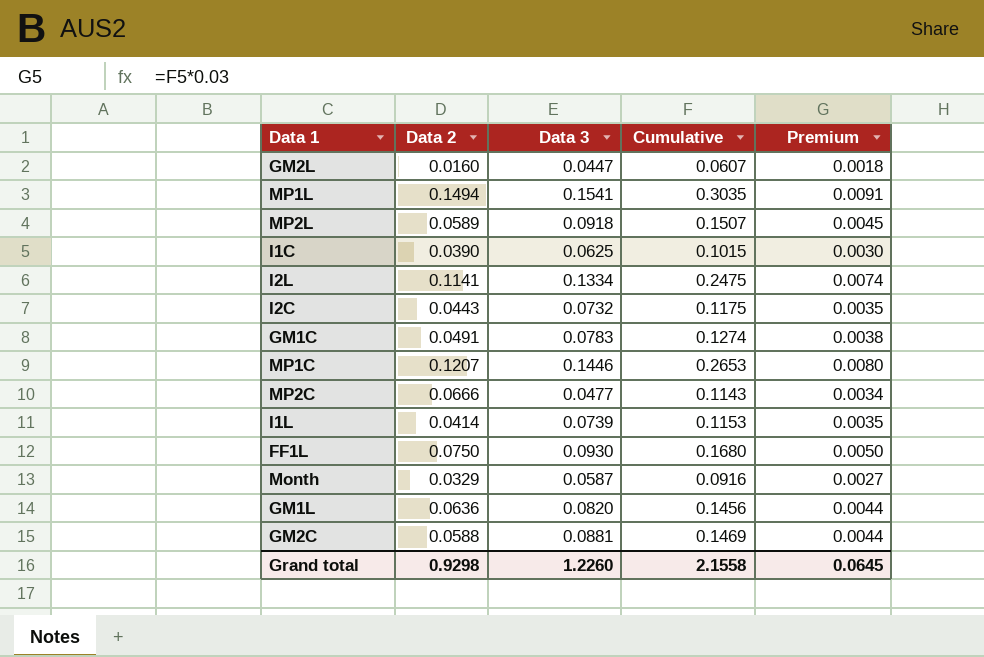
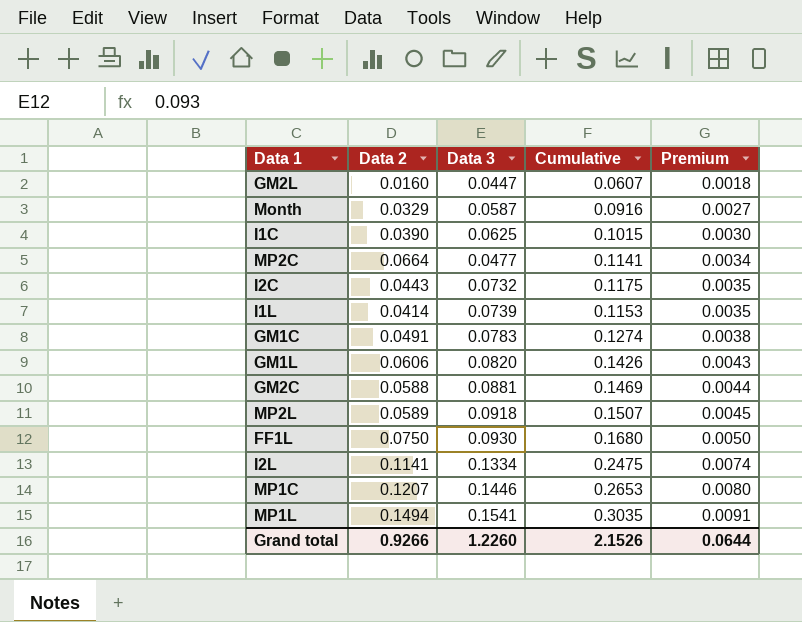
row order: none -> Premium ascending
MP2C | Data 2: 0.0666 -> 0.0664
MP2C | Cumulative: 0.1143 -> 0.1141
GM1L | Data 2: 0.0636 -> 0.0606
GM1L | Cumulative: 0.1456 -> 0.1426
GM1L | Premium: 0.0044 -> 0.0043
Grand total | Data 2: 0.9298 -> 0.9266
Grand total | Cumulative: 2.1558 -> 2.1526
Grand total | Premium: 0.0645 -> 0.0644

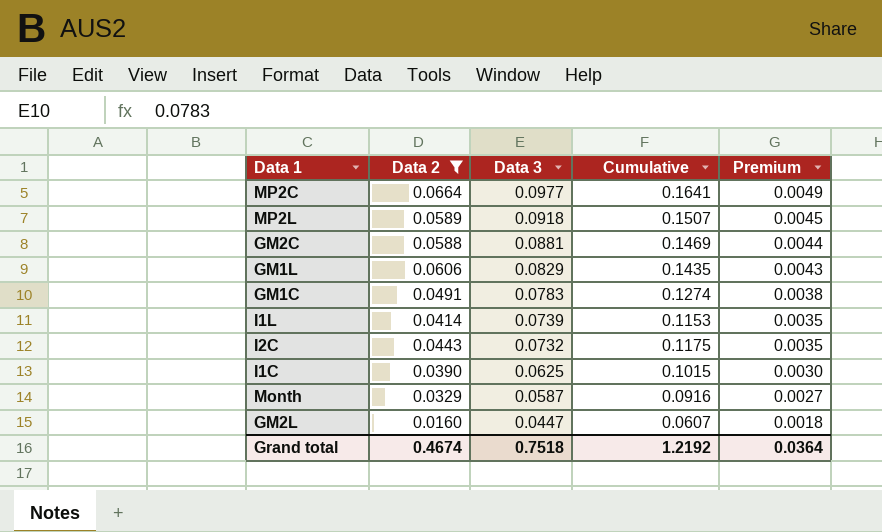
filter: none -> Data 2 <= 0.0664
row order: Premium ascending -> Data 3 descending
MP2C | Data 3: 0.0477 -> 0.0977
MP2C | Cumulative: 0.1141 -> 0.1641
MP2C | Premium: 0.0034 -> 0.0049
GM1L | Data 3: 0.0820 -> 0.0829
GM1L | Cumulative: 0.1426 -> 0.1435
Grand total | Data 2: 0.9266 -> 0.4674
Grand total | Data 3: 1.2260 -> 0.7518
Grand total | Cumulative: 2.1526 -> 1.2192
Grand total | Premium: 0.0644 -> 0.0364

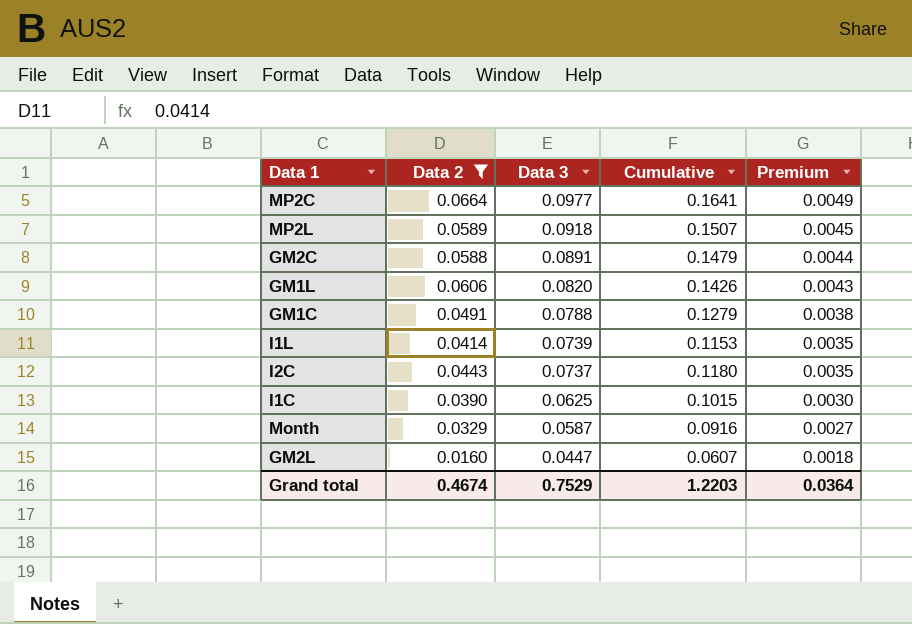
GM2C | Data 3: 0.0881 -> 0.0891
GM2C | Cumulative: 0.1469 -> 0.1479
GM1L | Data 3: 0.0829 -> 0.0820
GM1L | Cumulative: 0.1435 -> 0.1426
GM1C | Data 3: 0.0783 -> 0.0788
GM1C | Cumulative: 0.1274 -> 0.1279
I2C | Data 3: 0.0732 -> 0.0737
I2C | Cumulative: 0.1175 -> 0.1180
Grand total | Data 3: 0.7518 -> 0.7529
Grand total | Cumulative: 1.2192 -> 1.2203

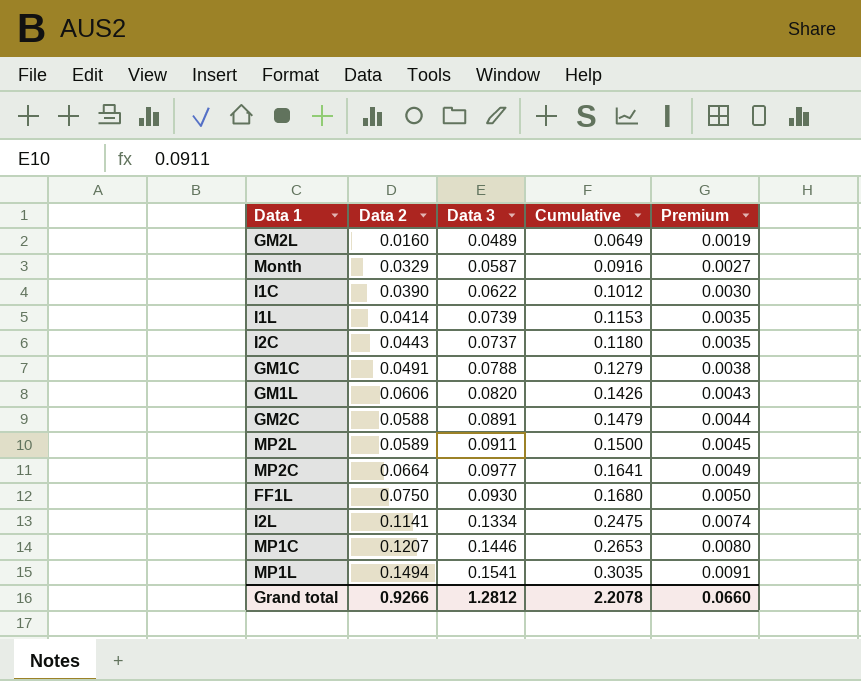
filter: Data 2 <= 0.0664 -> none
row order: Data 3 descending -> Cumulative ascending
GM2L | Data 3: 0.0447 -> 0.0489
GM2L | Cumulative: 0.0607 -> 0.0649
GM2L | Premium: 0.0018 -> 0.0019
I1C | Data 3: 0.0625 -> 0.0622
I1C | Cumulative: 0.1015 -> 0.1012
MP2L | Data 3: 0.0918 -> 0.0911
MP2L | Cumulative: 0.1507 -> 0.1500
Grand total | Data 2: 0.4674 -> 0.9266
Grand total | Data 3: 0.7529 -> 1.2812
Grand total | Cumulative: 1.2203 -> 2.2078
Grand total | Premium: 0.0364 -> 0.0660

